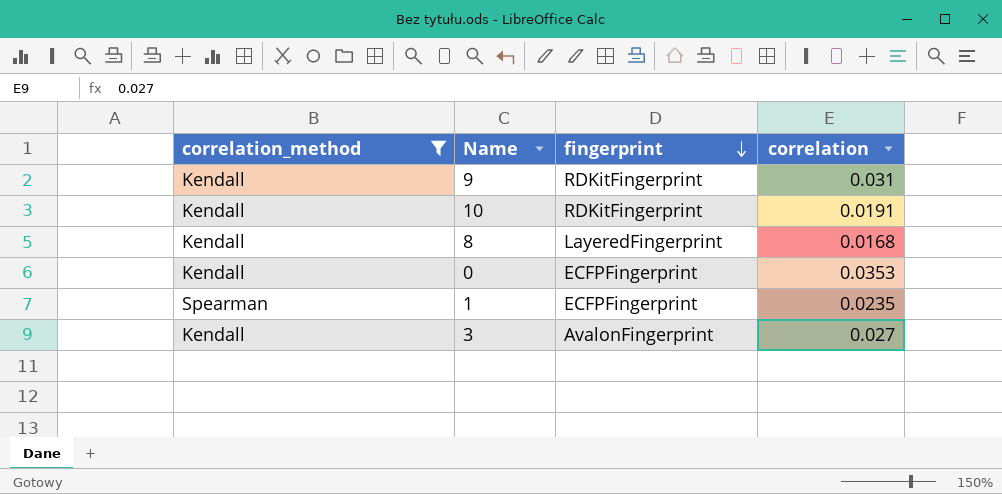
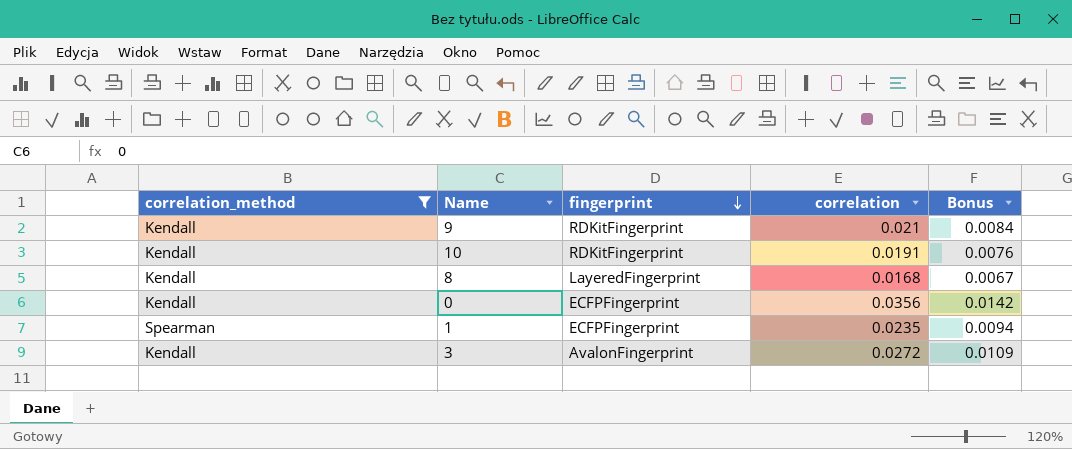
column Bonus | formula: none -> [correlation] * 0.4
9 | correlation: 0.031 -> 0.021
0 | correlation: 0.0353 -> 0.0356
3 | correlation: 0.027 -> 0.0272

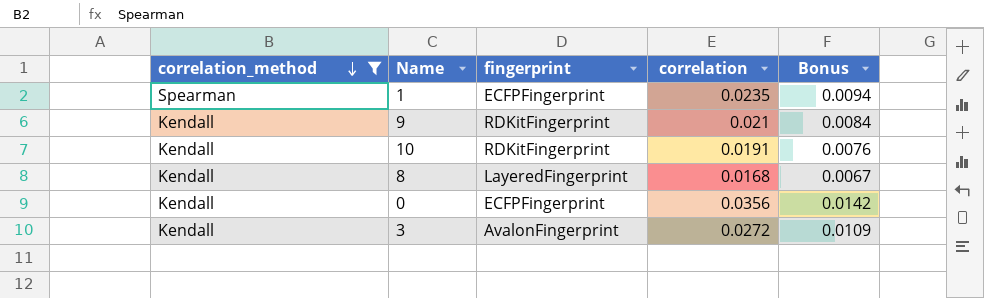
row order: fingerprint descending -> correlation_method descending

